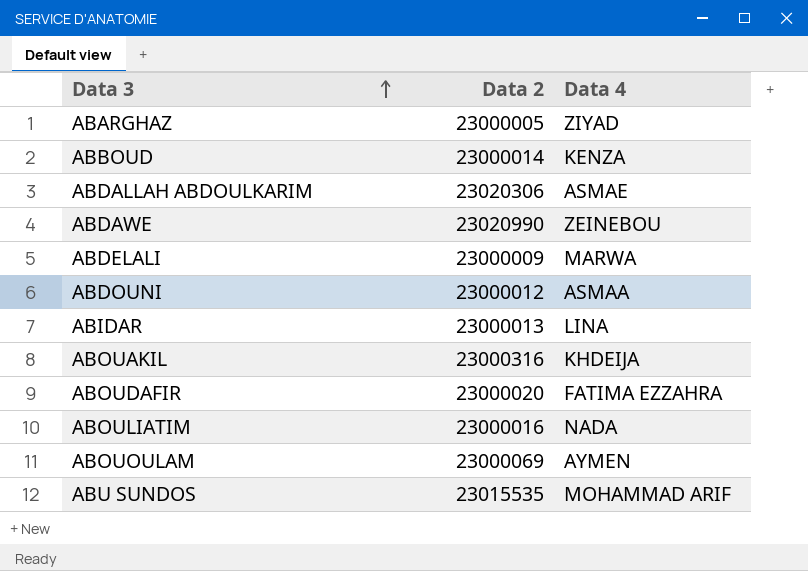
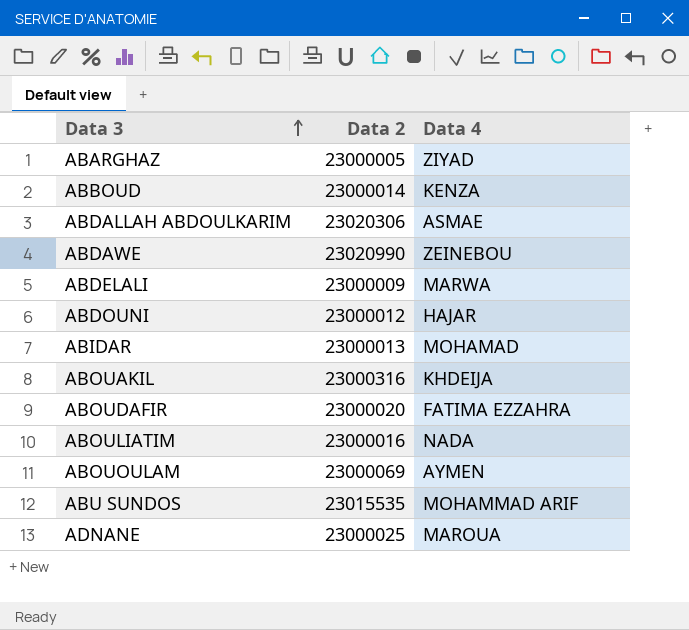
ABDOUNI | Data 4: ASMAA -> HAJAR
ABIDAR | Data 4: LINA -> MOHAMAD
row ADNANE: none -> 23000025 | MAROUA

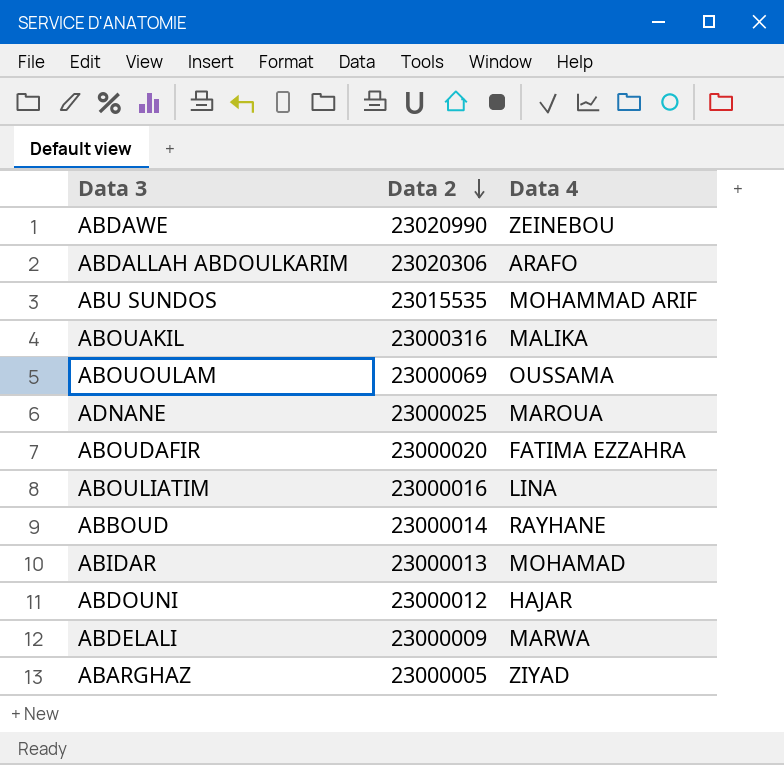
row order: Data 3 ascending -> Data 2 descending
ABDALLAH ABDOULKARIM | Data 4: ASMAE -> ARAFO
ABOUAKIL | Data 4: KHDEIJA -> MALIKA
ABOUOULAM | Data 4: AYMEN -> OUSSAMA
ABOULIATIM | Data 4: NADA -> LINA
ABBOUD | Data 4: KENZA -> RAYHANE

